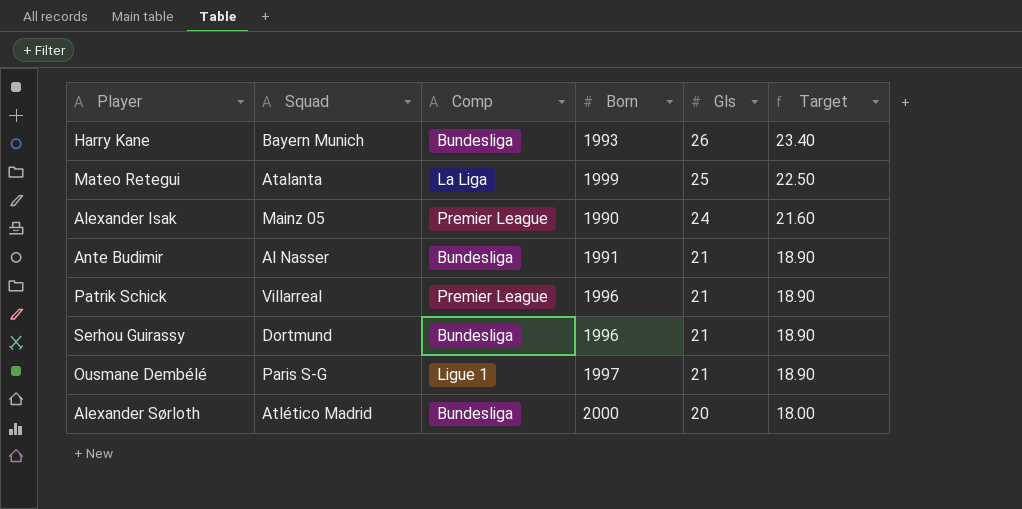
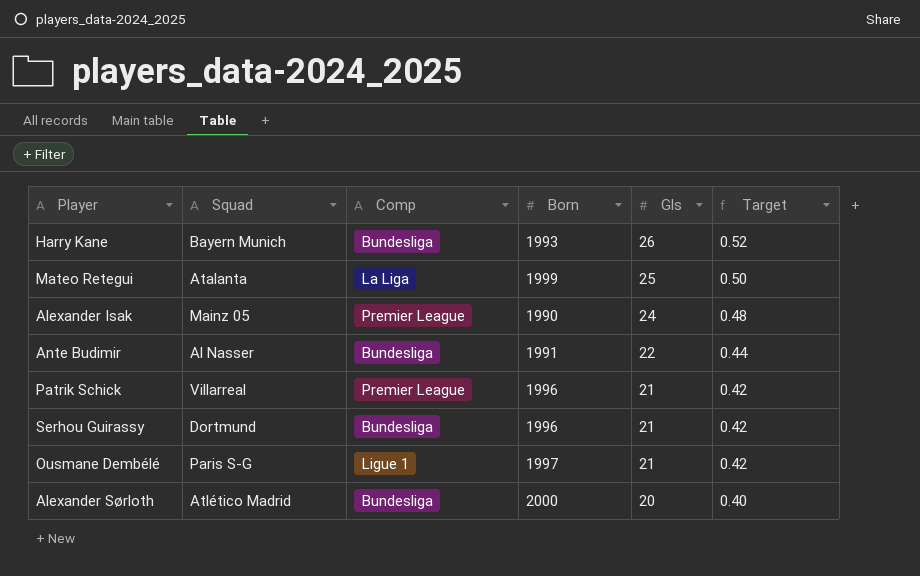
column Target | formula: [Gls] * 0.9 -> [Gls] * 0.02
Ante Budimir | Gls: 21 -> 22

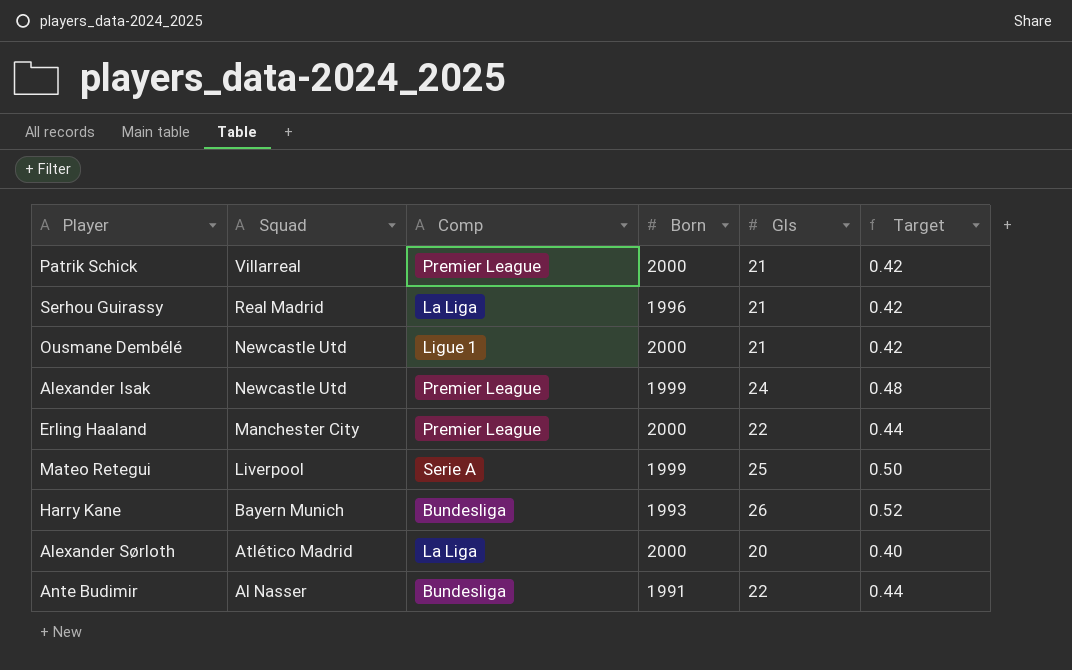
row order: Gls descending -> Squad descending
Patrik Schick | Born: 1996 -> 2000
Serhou Guirassy | Squad: Dortmund -> Real Madrid
Serhou Guirassy | Comp: Bundesliga -> La Liga
Ousmane Dembélé | Squad: Paris S-G -> Newcastle Utd
Ousmane Dembélé | Born: 1997 -> 2000
Alexander Isak | Squad: Mainz 05 -> Newcastle Utd
Alexander Isak | Born: 1990 -> 1999
row Erling Haaland: none -> Manchester City | Premier League | 2000 | 22 | 0.44
Mateo Retegui | Squad: Atalanta -> Liverpool
Mateo Retegui | Comp: La Liga -> Serie A
Alexander Sørloth | Comp: Bundesliga -> La Liga

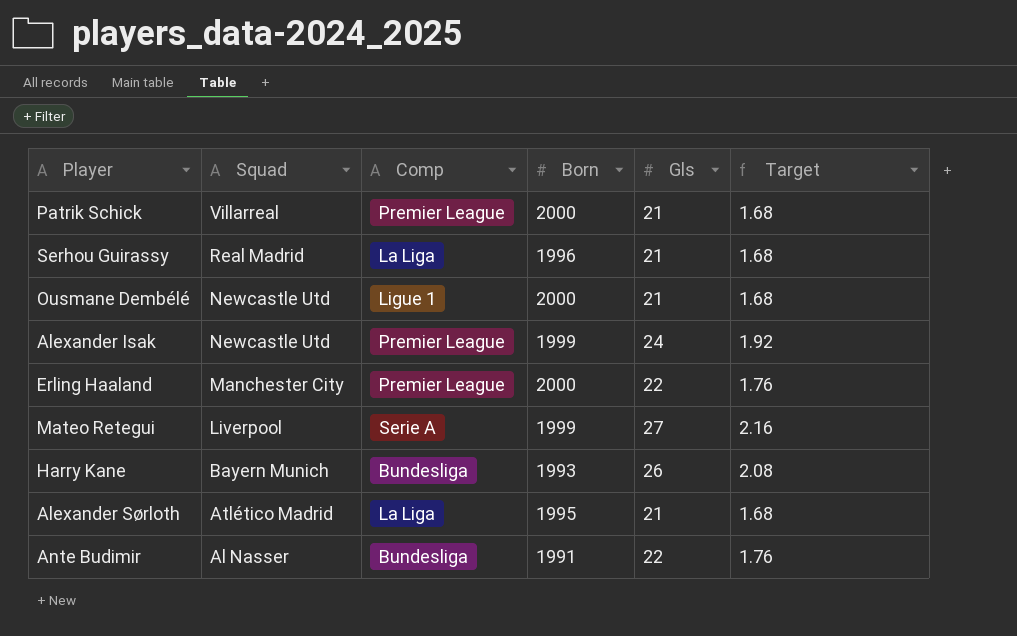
column Target | formula: [Gls] * 0.02 -> [Gls] * 0.08
Mateo Retegui | Gls: 25 -> 27
Alexander Sørloth | Born: 2000 -> 1995
Alexander Sørloth | Gls: 20 -> 21

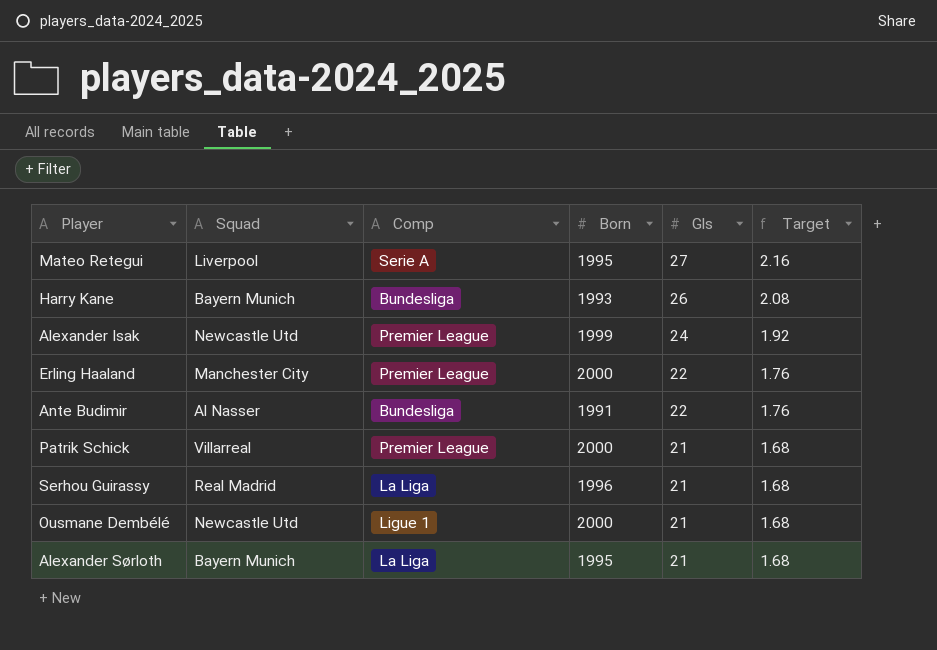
row order: Squad descending -> Gls descending
Mateo Retegui | Born: 1999 -> 1995
Alexander Sørloth | Squad: Atlético Madrid -> Bayern Munich

